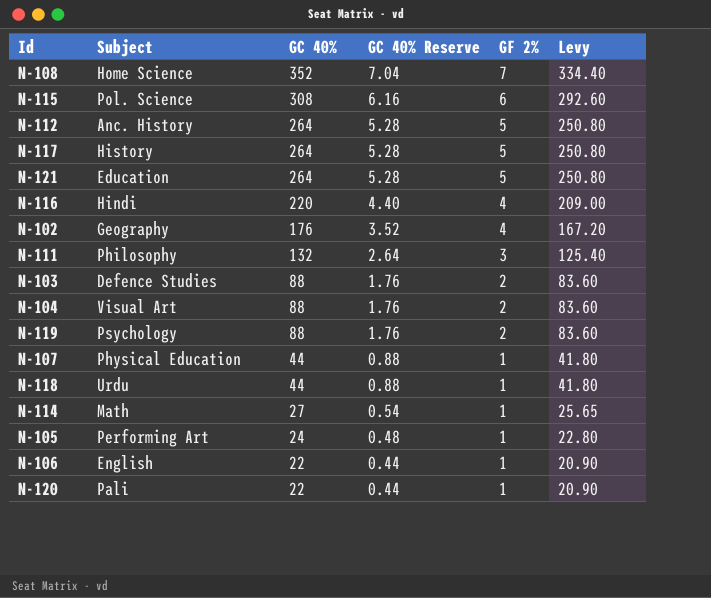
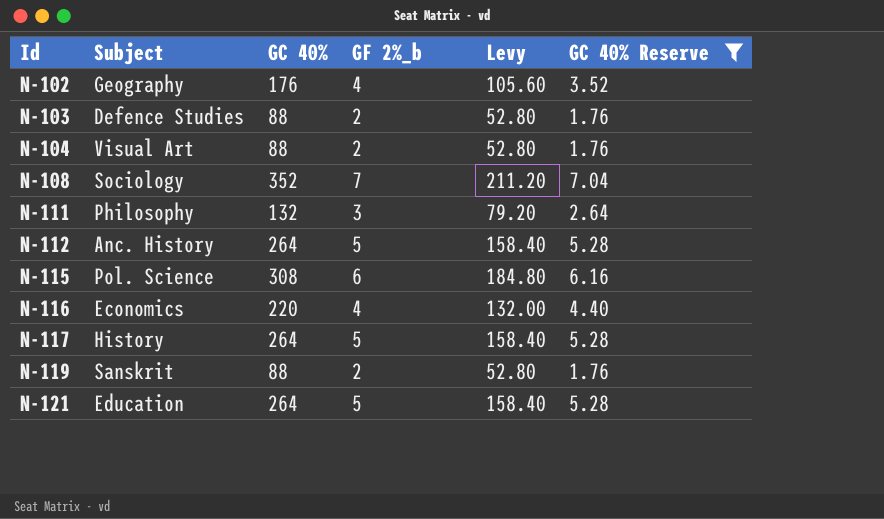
filter: none -> GC 40% Reserve >= 1.76
row order: GC 40% descending -> Id ascending
column name: GF 2% -> GF 2%_b
column Levy | formula: [GC 40%] * 0.95 -> [GC 40%] * 0.6
column GC 40% Reserve | position: 4 -> 6
N-108 | Subject: Home Science -> Sociology
N-116 | Subject: Hindi -> Economics
N-119 | Subject: Psychology -> Sanskrit

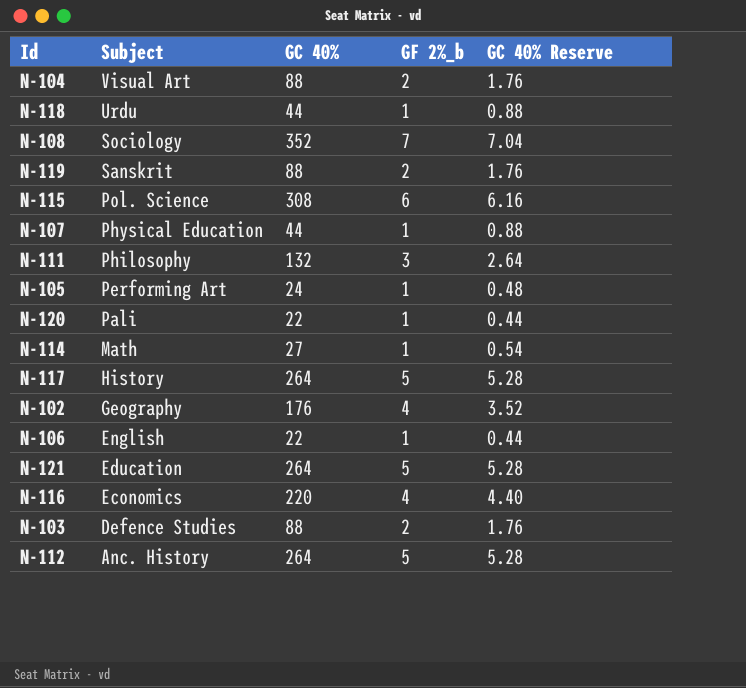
filter: GC 40% Reserve >= 1.76 -> none
row order: Id ascending -> Subject descending
column Levy | formula: [GC 40%] * 0.6 -> none

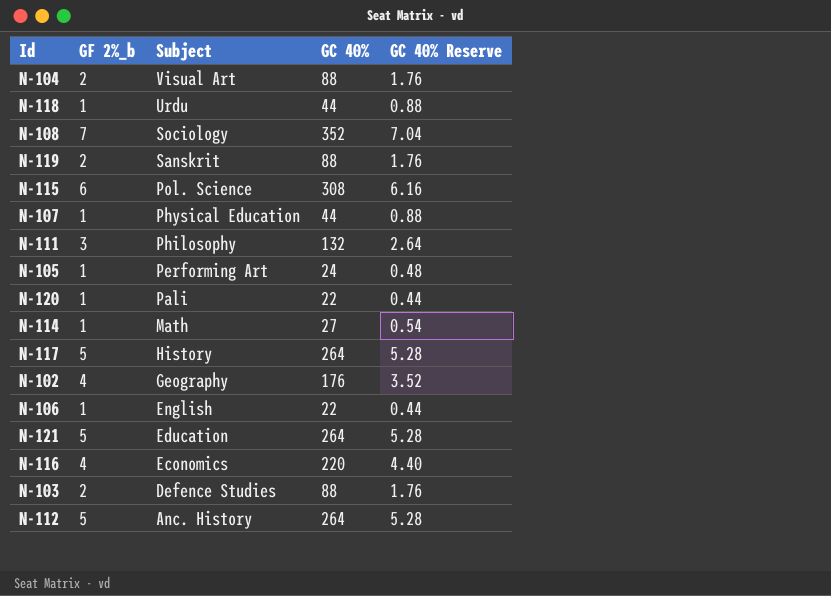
column GF 2%_b | position: 4 -> 2

